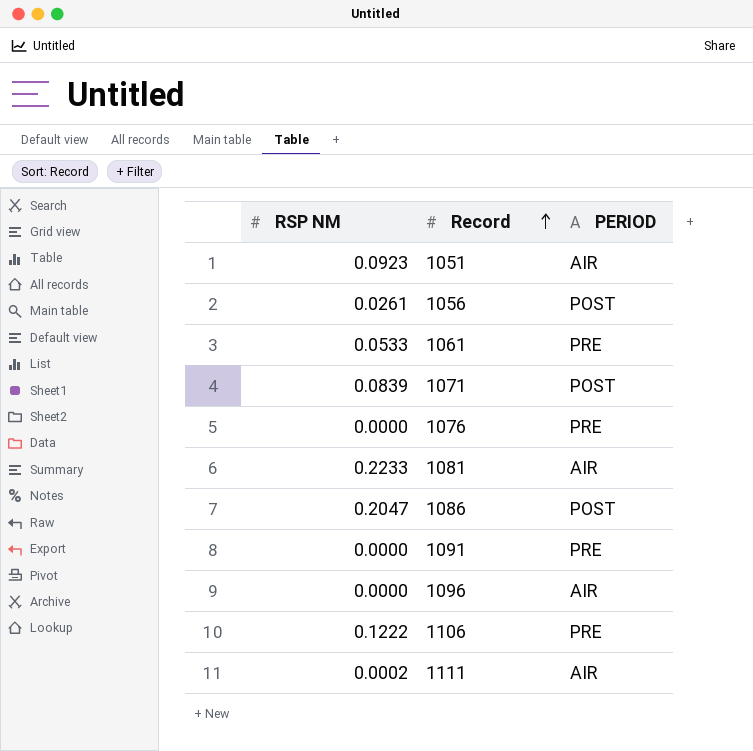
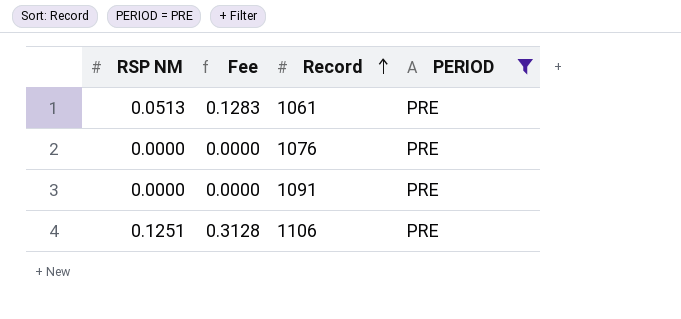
filter: none -> PERIOD = PRE
column Fee | formula: none -> [RSP NM] * 2.5
1061 | RSP NM: 0.0533 -> 0.0513
1106 | RSP NM: 0.1222 -> 0.1251

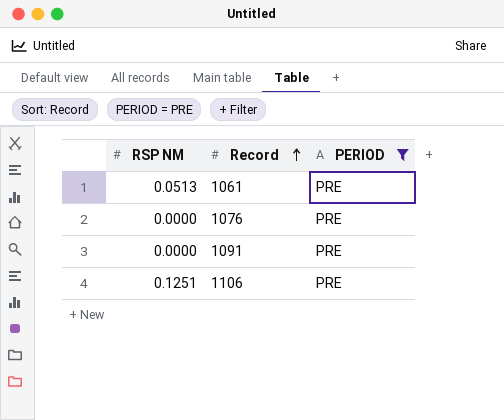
column Fee | formula: [RSP NM] * 2.5 -> none

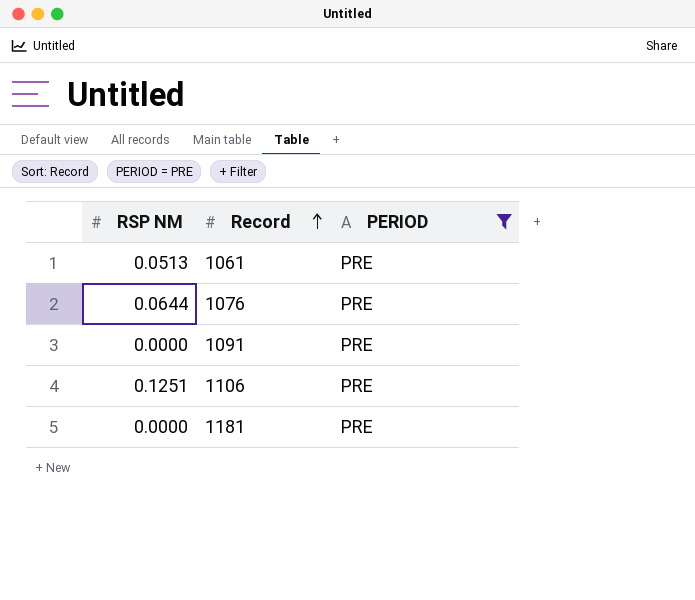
1076 | RSP NM: 0.0000 -> 0.0644
row 1181: none -> 0.0000 | PRE

